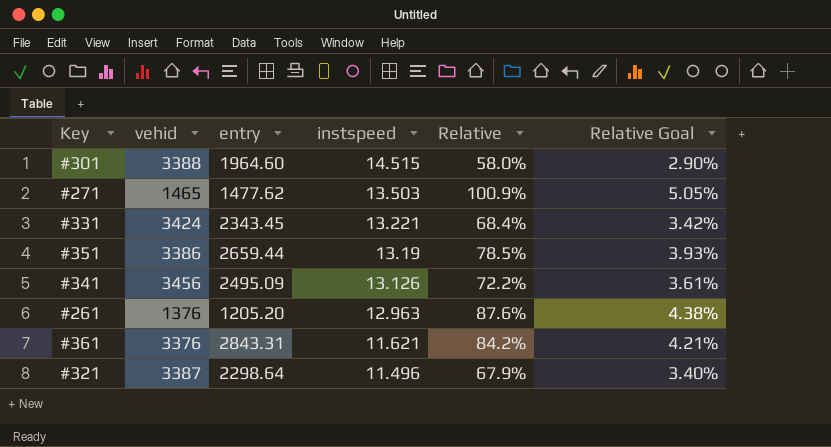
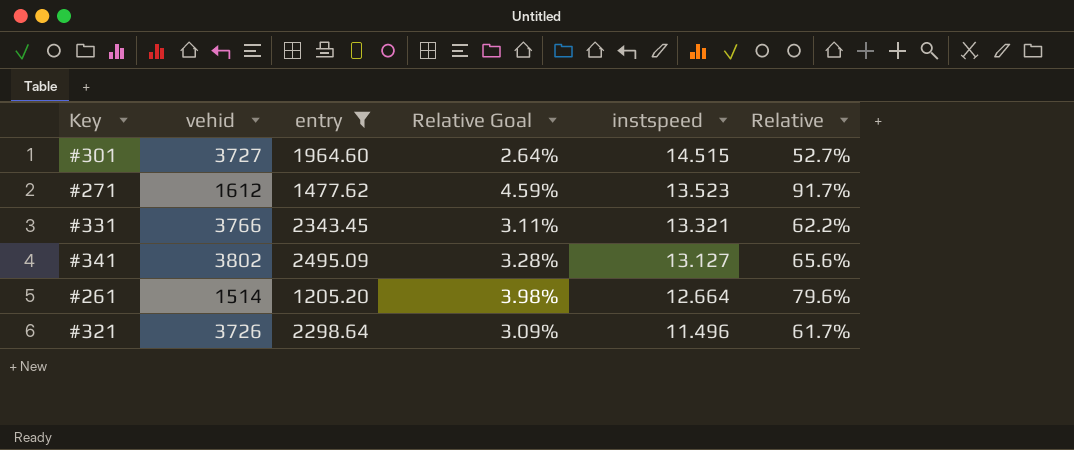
filter: none -> entry <= 2495.09
column Relative Goal | position: 6 -> 4
#301 | vehid: 3388 -> 3727
#301 | Relative Goal: 2.90% -> 2.64%
#301 | Relative: 58.0% -> 52.7%
#271 | vehid: 1465 -> 1612
#271 | Relative Goal: 5.05% -> 4.59%
#271 | instspeed: 13.503 -> 13.523
#271 | Relative: 100.9% -> 91.7%
#331 | vehid: 3424 -> 3766
#331 | Relative Goal: 3.42% -> 3.11%
#331 | instspeed: 13.221 -> 13.321
#331 | Relative: 68.4% -> 62.2%
#341 | vehid: 3456 -> 3802
#341 | Relative Goal: 3.61% -> 3.28%
#341 | instspeed: 13.126 -> 13.127
#341 | Relative: 72.2% -> 65.6%
#261 | vehid: 1376 -> 1514
#261 | Relative Goal: 4.38% -> 3.98%
#261 | instspeed: 12.963 -> 12.664
#261 | Relative: 87.6% -> 79.6%
#321 | vehid: 3387 -> 3726
#321 | Relative Goal: 3.40% -> 3.09%
#321 | Relative: 67.9% -> 61.7%

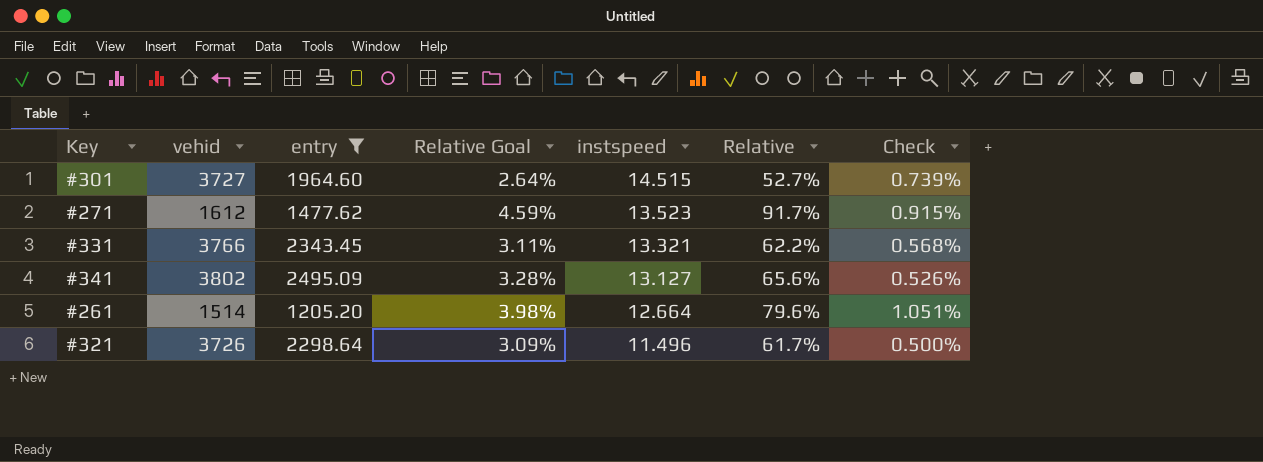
column Check | formula: none -> [instspeed] / [entry]

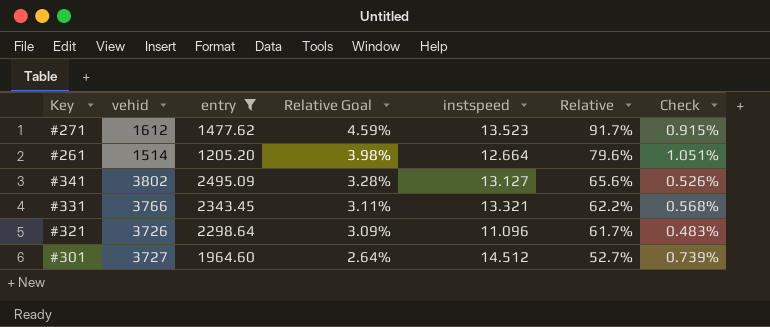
row order: instspeed descending -> Relative Goal descending
#321 | instspeed: 11.496 -> 11.096
#321 | Check: 0.500% -> 0.483%
#301 | instspeed: 14.515 -> 14.512

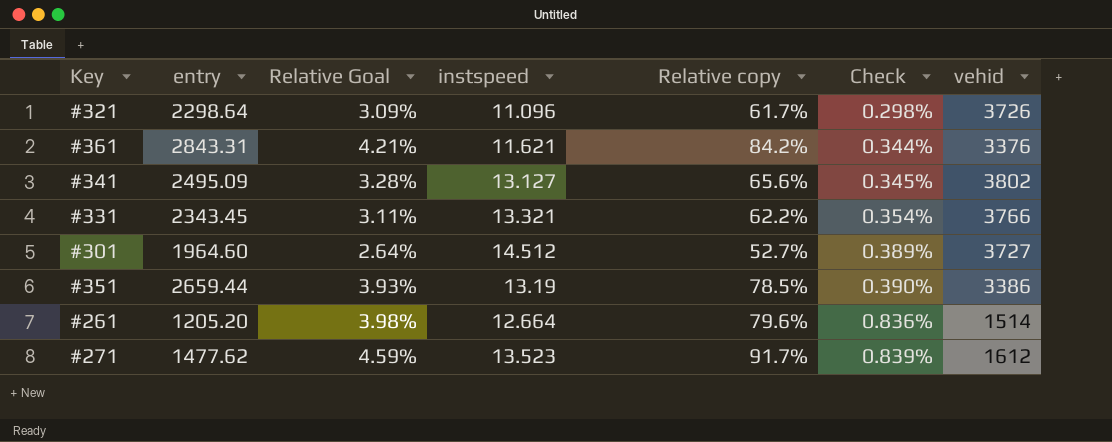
filter: entry <= 2495.09 -> none
row order: Relative Goal descending -> Check ascending
column name: Relative -> Relative copy
column Check | formula: [instspeed] / [entry] -> [instspeed] / [vehid]
column vehid | position: 2 -> 7

